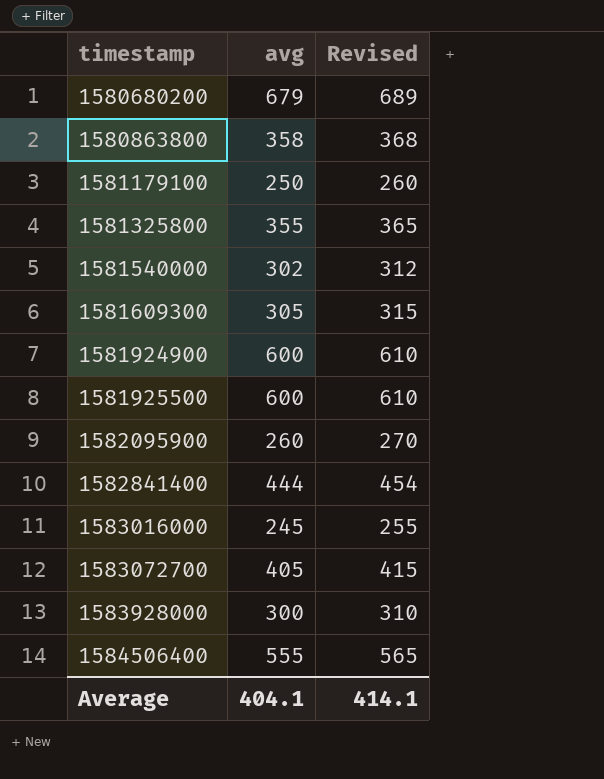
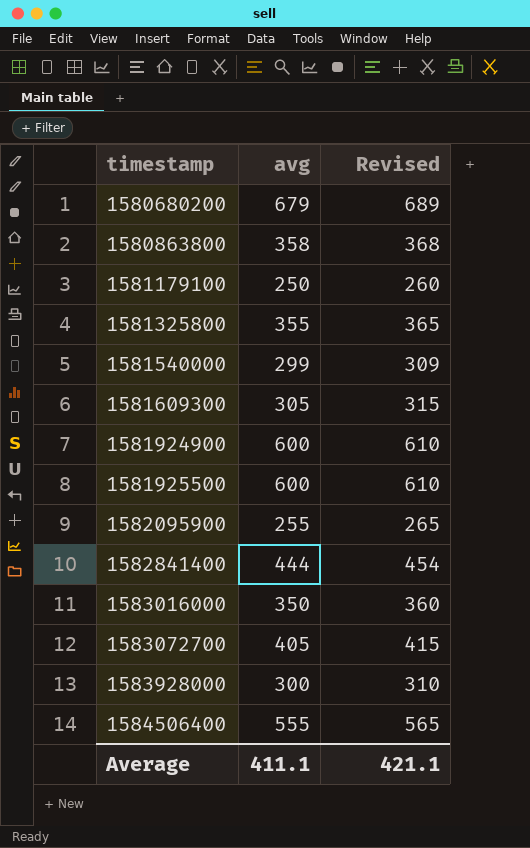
1581540000 | avg: 302 -> 299
1581540000 | Revised: 312 -> 309
1582095900 | avg: 260 -> 255
1582095900 | Revised: 270 -> 265
1583016000 | avg: 245 -> 350
1583016000 | Revised: 255 -> 360
Average | avg: 404.1 -> 411.1
Average | Revised: 414.1 -> 421.1

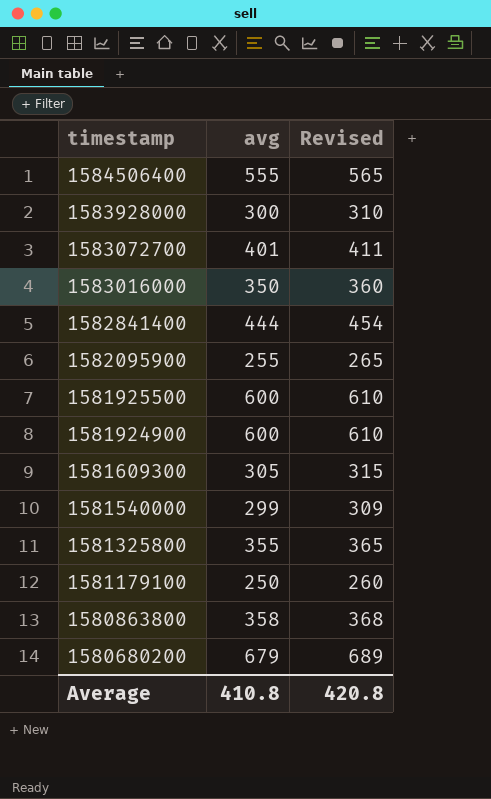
row order: timestamp ascending -> timestamp descending
1583072700 | avg: 405 -> 401
1583072700 | Revised: 415 -> 411
Average | avg: 411.1 -> 410.8
Average | Revised: 421.1 -> 420.8

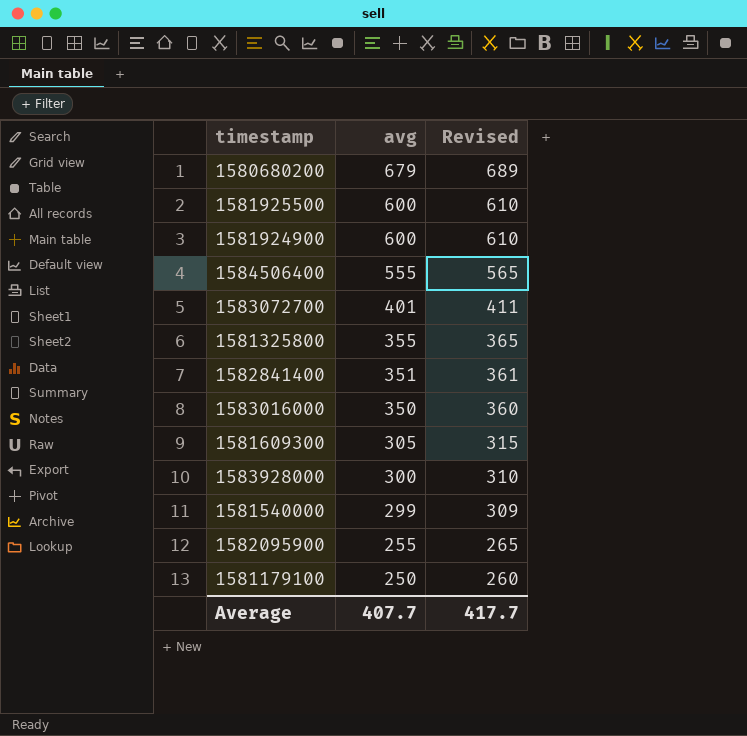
row order: timestamp descending -> avg descending
row 1580863800: 358 | 368 -> none
1582841400 | avg: 444 -> 351
1582841400 | Revised: 454 -> 361
Average | avg: 410.8 -> 407.7
Average | Revised: 420.8 -> 417.7

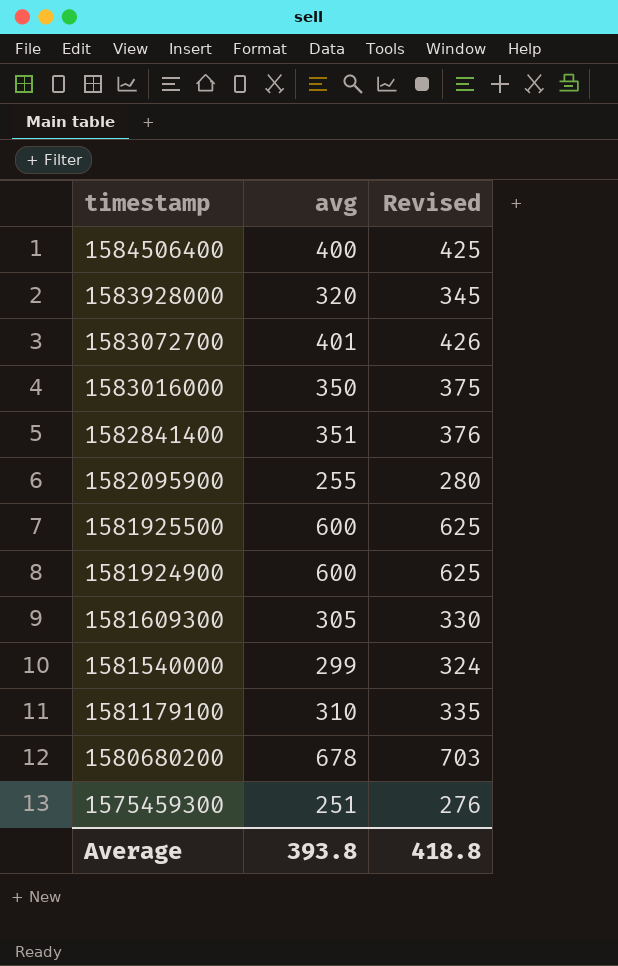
row order: avg descending -> timestamp descending
column Revised | formula: [avg] + 10 -> [avg] + 25
row 1581325800: 355 | 365 -> none
1584506400 | avg: 555 -> 400
1583928000 | avg: 300 -> 320
1581179100 | avg: 250 -> 310
1580680200 | avg: 679 -> 678
row 1575459300: none -> 251 | 276
Average | avg: 407.7 -> 393.8
Average | Revised: 417.7 -> 418.8

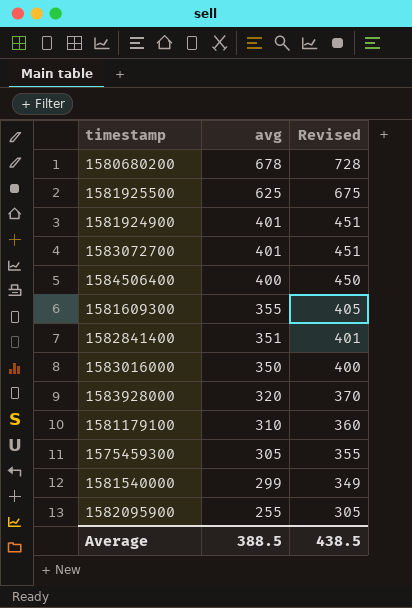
row order: timestamp descending -> avg descending
column Revised | formula: [avg] + 25 -> [avg] + 50
1581925500 | avg: 600 -> 625
1581924900 | avg: 600 -> 401
1581609300 | avg: 305 -> 355
1575459300 | avg: 251 -> 305
Average | avg: 393.8 -> 388.5
Average | Revised: 418.8 -> 438.5

